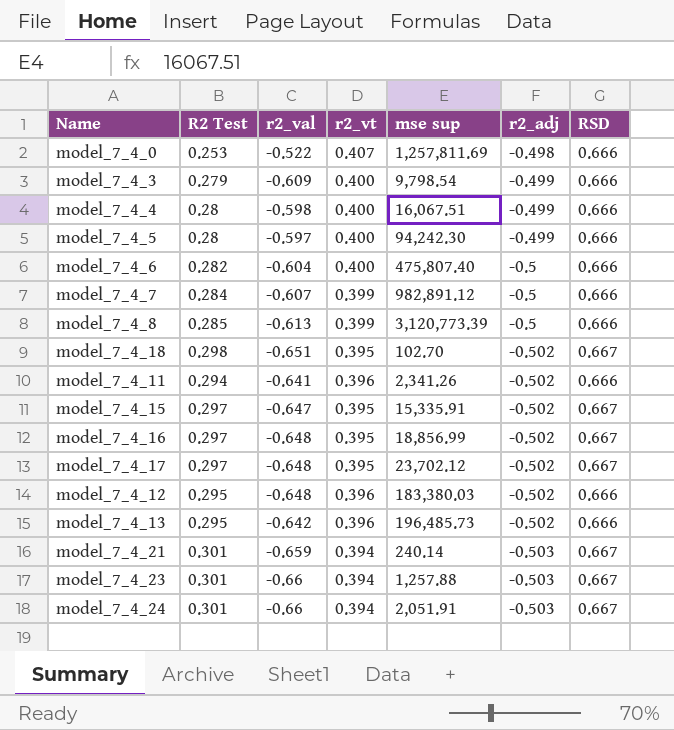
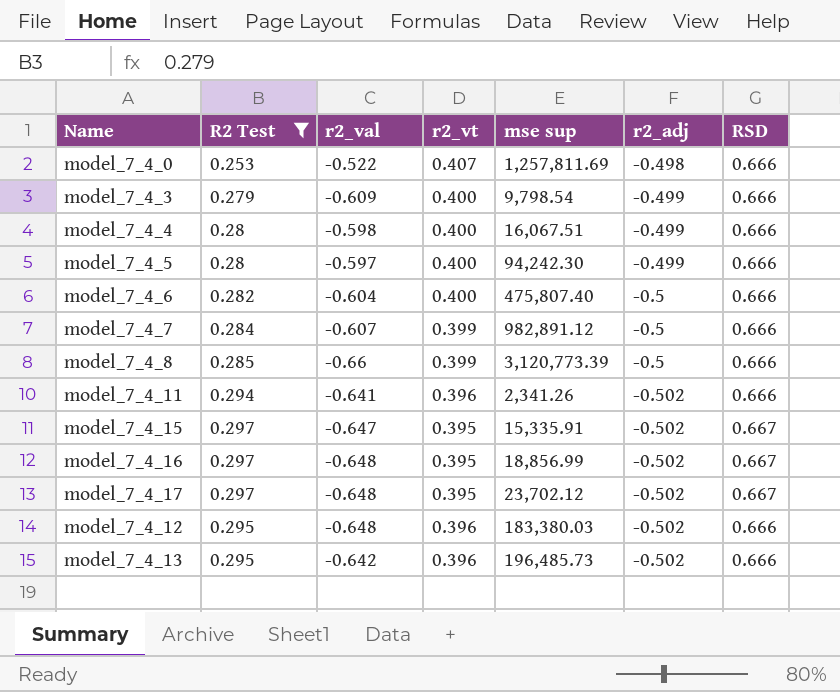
filter: none -> R2 Test <= 0.297
model_7_4_8 | r2_val: -0.613 -> -0.66

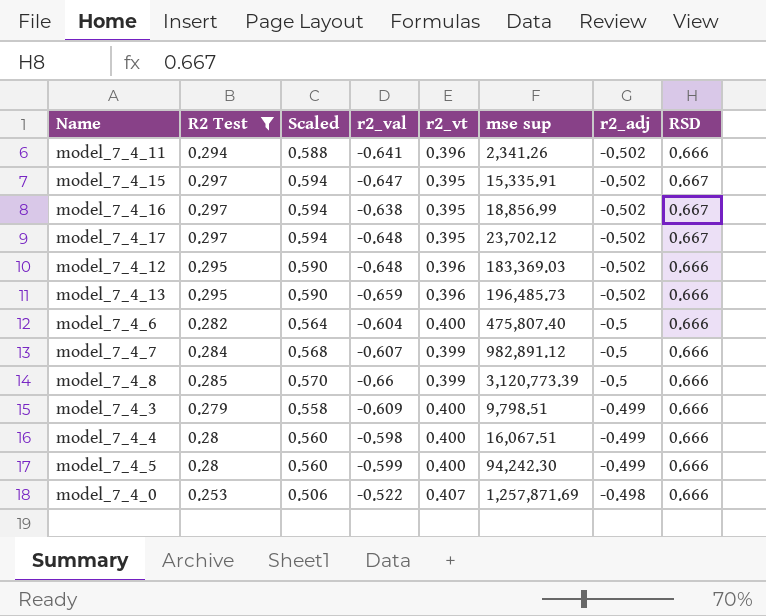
row order: r2_adj descending -> r2_adj ascending
column Scaled | formula: none -> [R2 Test] * 2
model_7_4_16 | r2_val: -0.648 -> -0.638
model_7_4_12 | mse sup: 183,380.03 -> 183,369.03
model_7_4_13 | r2_val: -0.642 -> -0.659
model_7_4_3 | mse sup: 9,798.54 -> 9,798.51
model_7_4_5 | r2_val: -0.597 -> -0.599
model_7_4_0 | mse sup: 1,257,811.69 -> 1,257,871.69

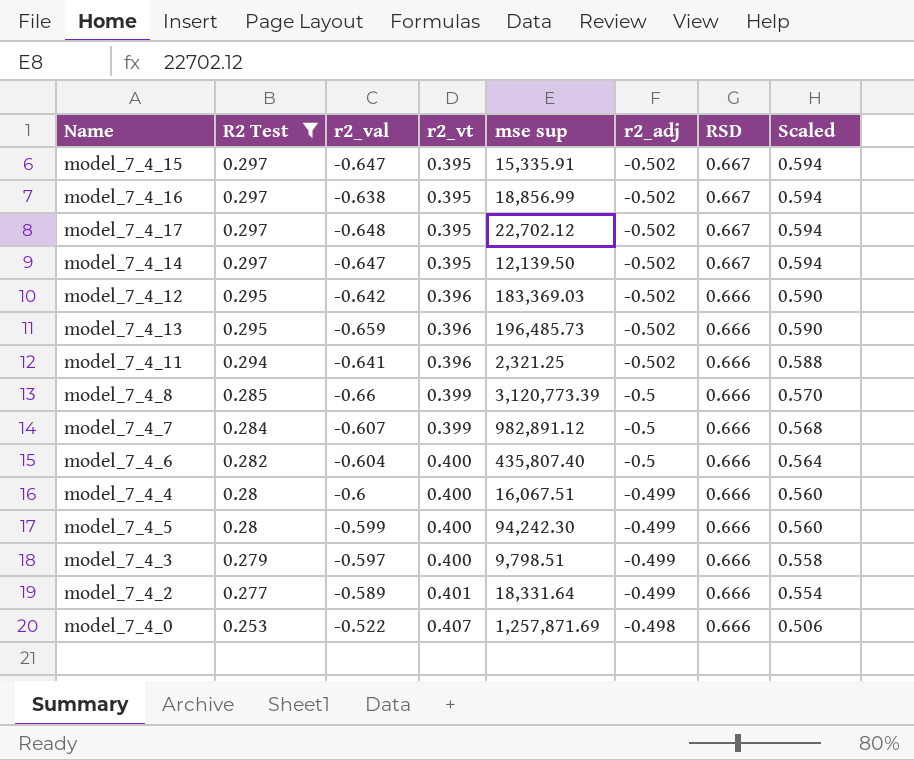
row order: r2_adj ascending -> R2 Test descending
column Scaled | position: 3 -> 8
model_7_4_17 | mse sup: 23,702.12 -> 22,702.12
row model_7_4_14: none -> 0.297 | -0.647 | 0.395 | 12,139.50 | -0.502 | 0.667 | 0.594
model_7_4_12 | r2_val: -0.648 -> -0.642
model_7_4_11 | mse sup: 2,341.26 -> 2,321.25
model_7_4_6 | mse sup: 475,807.40 -> 435,807.40
model_7_4_4 | r2_val: -0.598 -> -0.6
model_7_4_3 | r2_val: -0.609 -> -0.597
row model_7_4_2: none -> 0.277 | -0.589 | 0.401 | 18,331.64 | -0.499 | 0.666 | 0.554

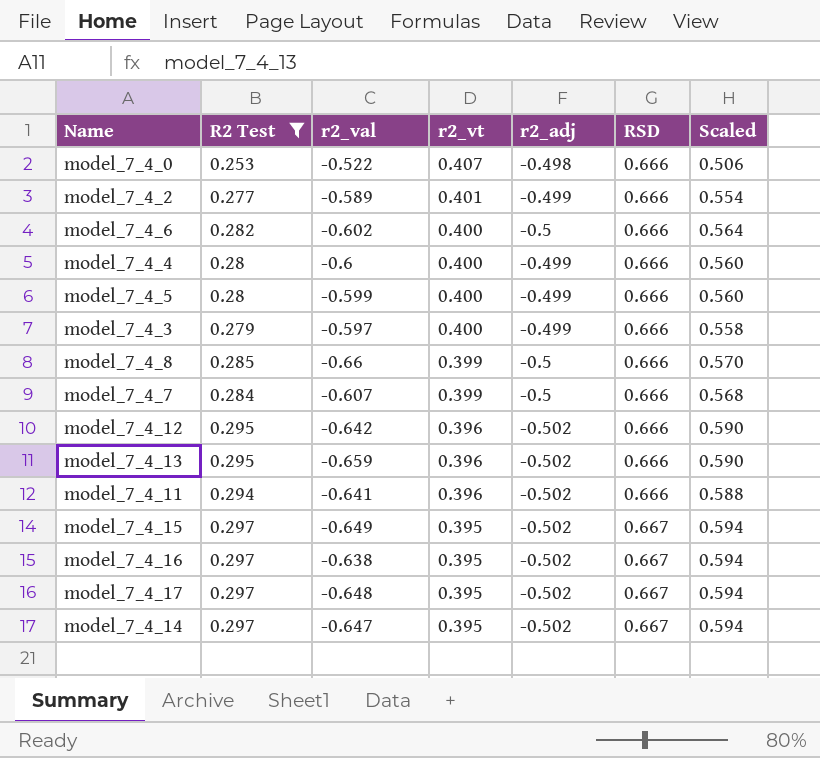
row order: R2 Test descending -> r2_vt descending
column mse sup | position: 5 -> none
model_7_4_6 | r2_val: -0.604 -> -0.602
model_7_4_15 | r2_val: -0.647 -> -0.649

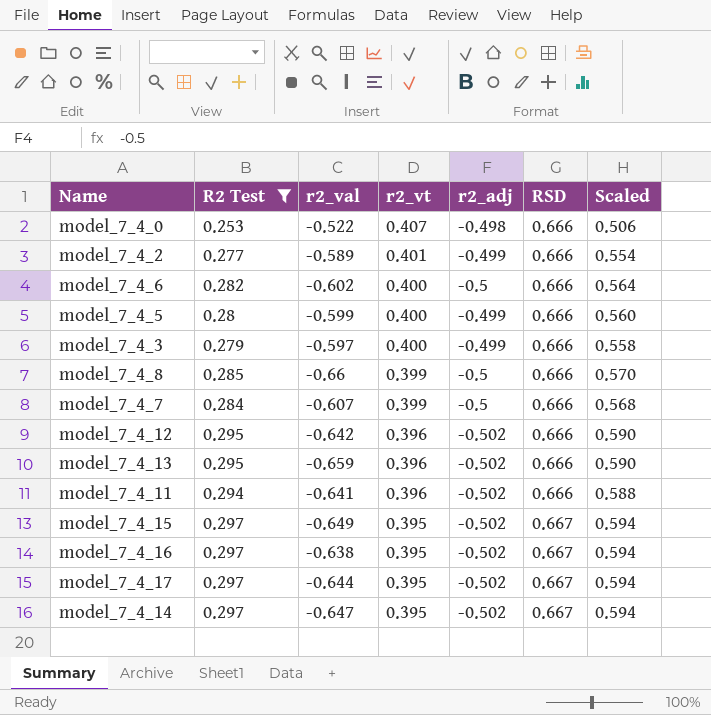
row model_7_4_4: 0.28 | -0.6 | 0.400 | -0.499 | 0.666 | 0.560 -> none
model_7_4_17 | r2_val: -0.648 -> -0.644

